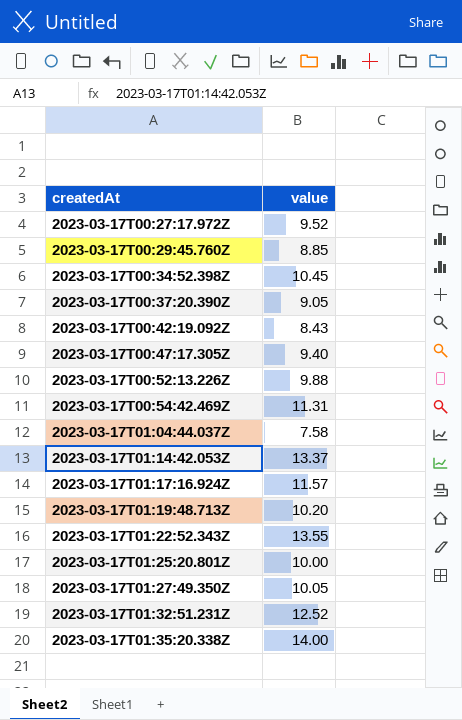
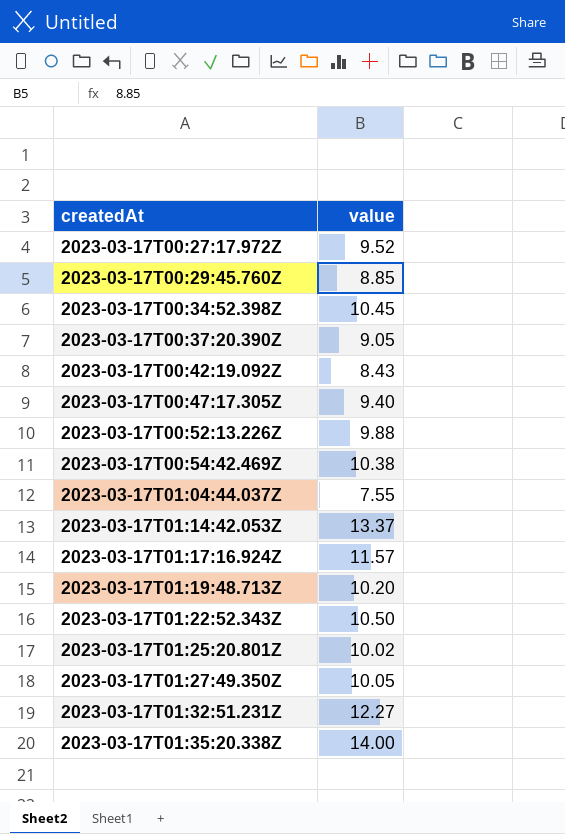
2023-03-17T00:54:42.469Z | value: 11.31 -> 10.38
2023-03-17T01:04:44.037Z | value: 7.58 -> 7.55
2023-03-17T01:22:52.343Z | value: 13.55 -> 10.50
2023-03-17T01:25:20.801Z | value: 10.00 -> 10.02
2023-03-17T01:32:51.231Z | value: 12.52 -> 12.27

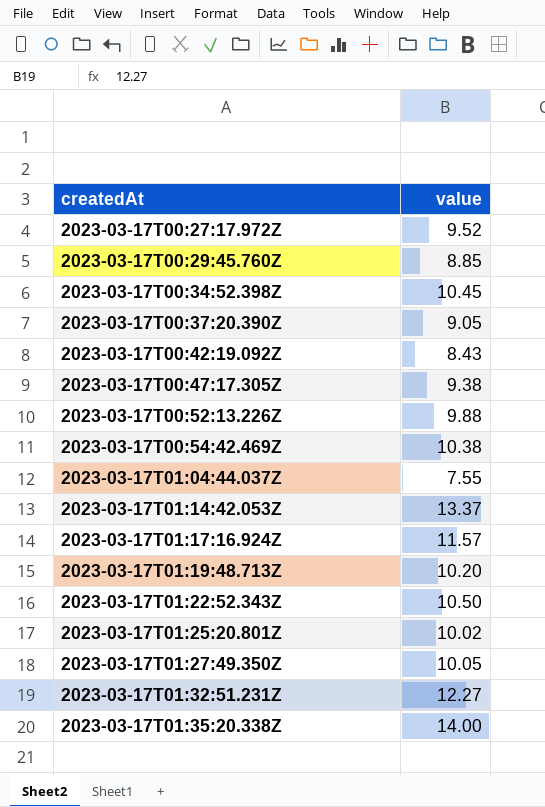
2023-03-17T00:47:17.305Z | value: 9.40 -> 9.38

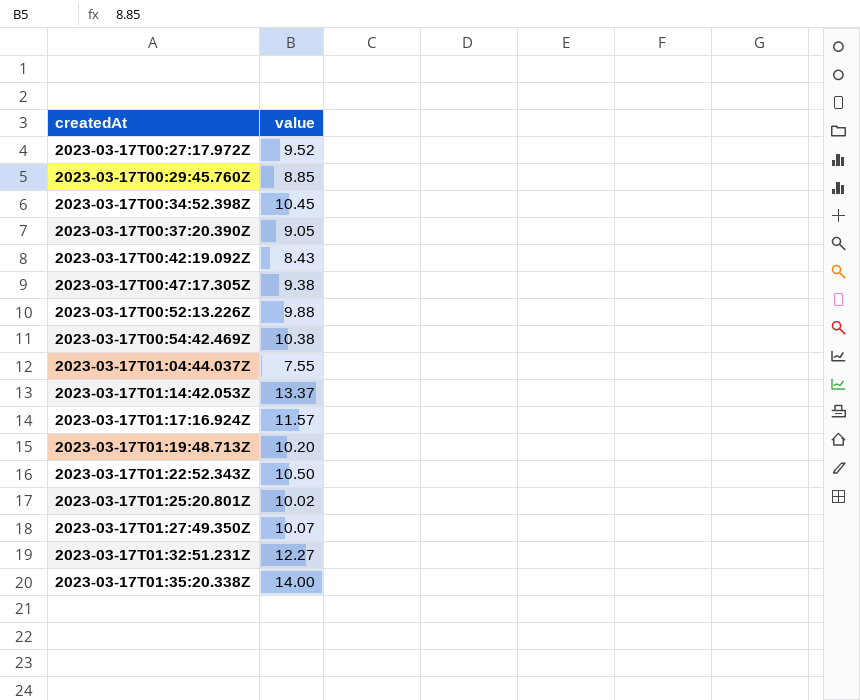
2023-03-17T01:27:49.350Z | value: 10.05 -> 10.07

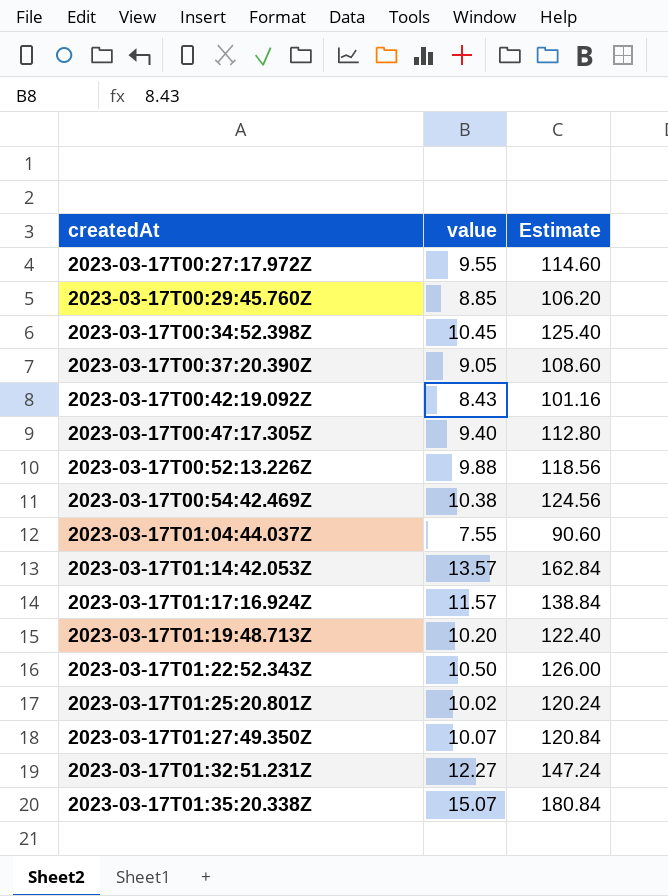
column Estimate | formula: none -> [value] * 12
2023-03-17T00:27:17.972Z | value: 9.52 -> 9.55
2023-03-17T00:47:17.305Z | value: 9.38 -> 9.40
2023-03-17T01:14:42.053Z | value: 13.37 -> 13.57
2023-03-17T01:35:20.338Z | value: 14.00 -> 15.07

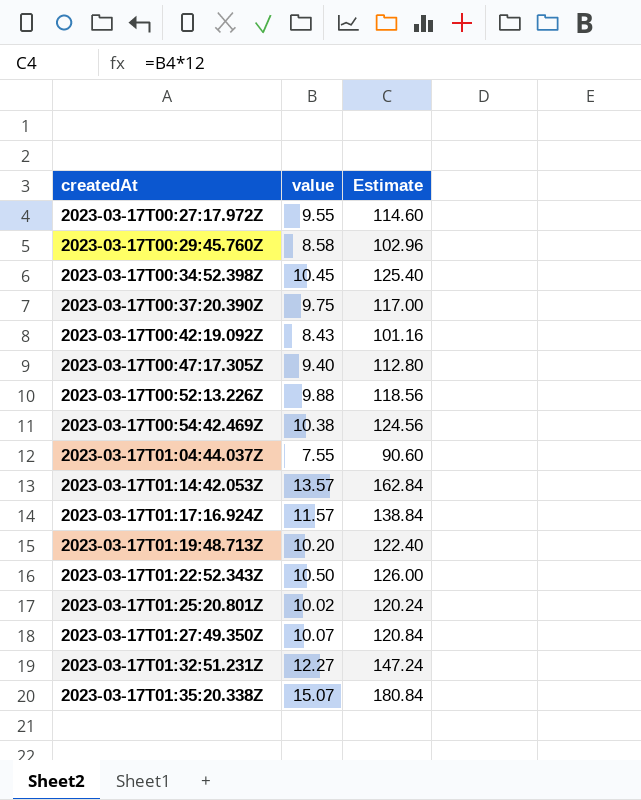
2023-03-17T00:29:45.760Z | value: 8.85 -> 8.58
2023-03-17T00:29:45.760Z | Estimate: 106.20 -> 102.96
2023-03-17T00:37:20.390Z | value: 9.05 -> 9.75
2023-03-17T00:37:20.390Z | Estimate: 108.60 -> 117.00

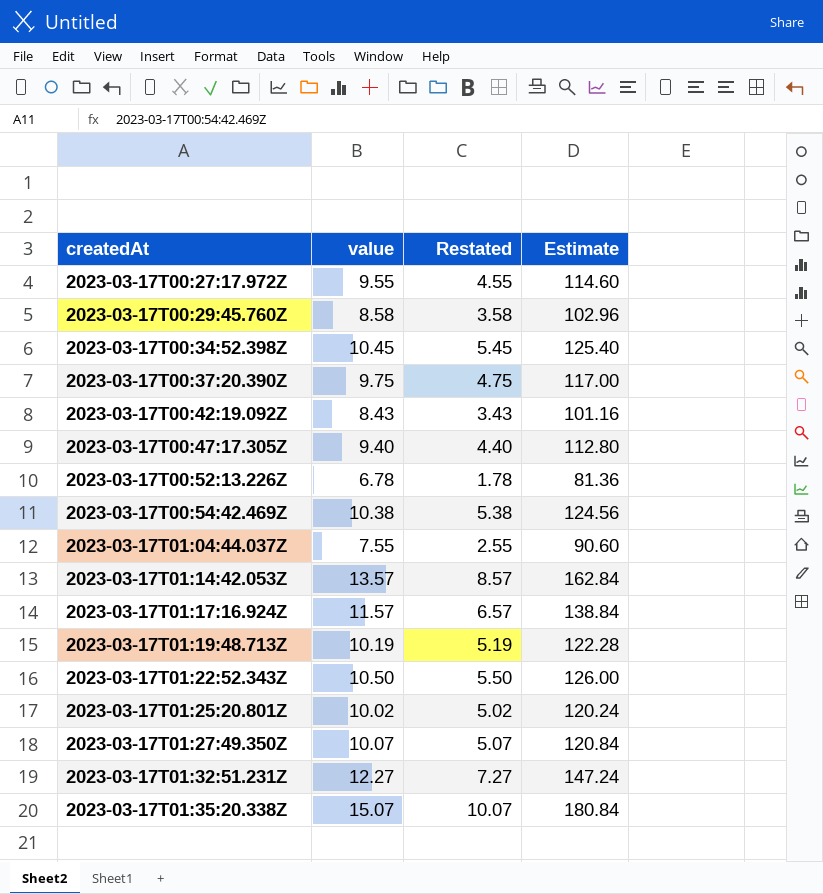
column Restated | formula: none -> [value] - 5
2023-03-17T00:52:13.226Z | value: 9.88 -> 6.78
2023-03-17T00:52:13.226Z | Estimate: 118.56 -> 81.36
2023-03-17T01:19:48.713Z | value: 10.20 -> 10.19
2023-03-17T01:19:48.713Z | Estimate: 122.40 -> 122.28

